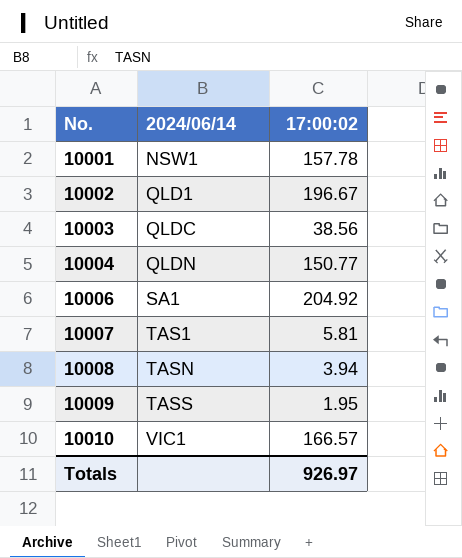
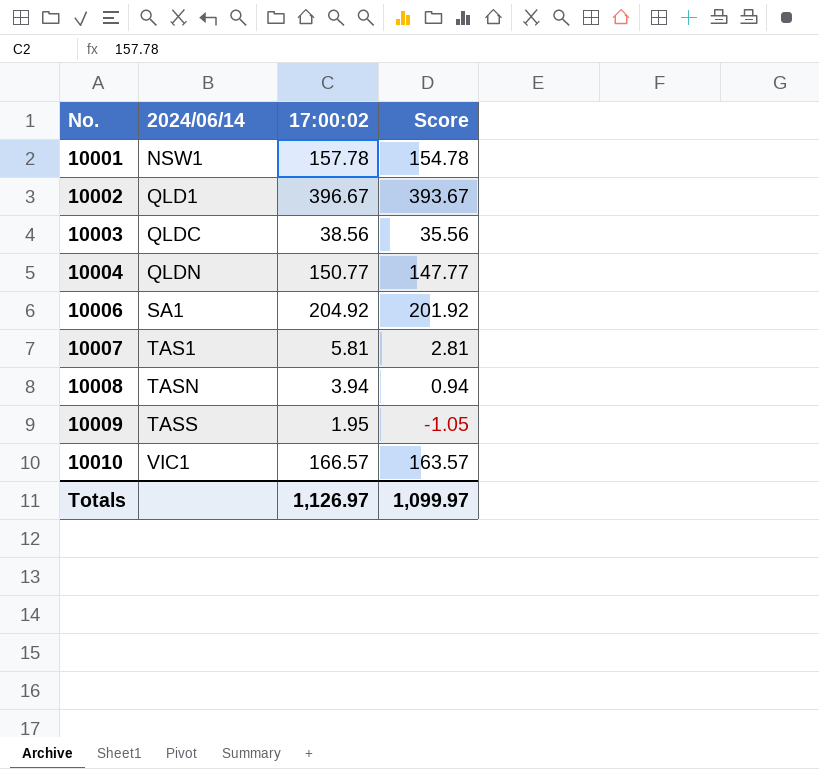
column Score | formula: none -> [17:00:02] - 3
10002 | 17:00:02: 196.67 -> 396.67
Totals | 17:00:02: 926.97 -> 1,126.97

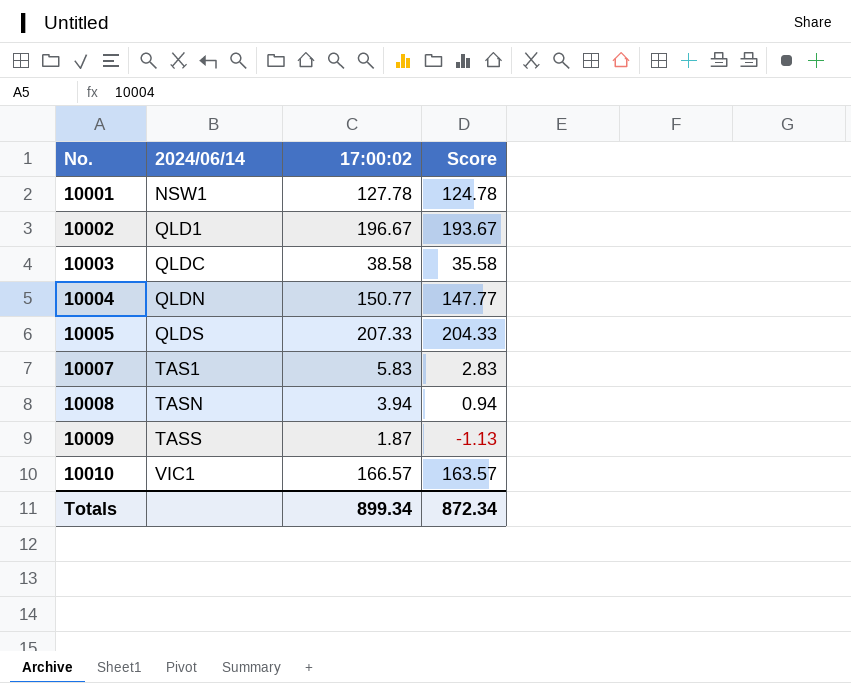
row 10006: SA1 | 204.92 | 201.92 -> none
10001 | 17:00:02: 157.78 -> 127.78
10001 | Score: 154.78 -> 124.78
10002 | 17:00:02: 396.67 -> 196.67
10002 | Score: 393.67 -> 193.67
10003 | 17:00:02: 38.56 -> 38.58
10003 | Score: 35.56 -> 35.58
row 10005: none -> QLDS | 207.33 | 204.33
10007 | 17:00:02: 5.81 -> 5.83
10007 | Score: 2.81 -> 2.83
10009 | 17:00:02: 1.95 -> 1.87
10009 | Score: -1.05 -> -1.13
Totals | 17:00:02: 1,126.97 -> 899.34
Totals | Score: 1,099.97 -> 872.34

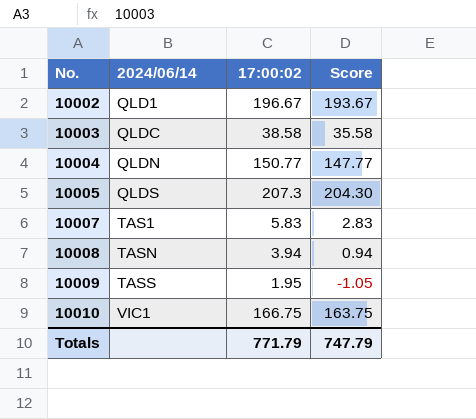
row 10001: NSW1 | 127.78 | 124.78 -> none
10005 | 17:00:02: 207.33 -> 207.3
10005 | Score: 204.33 -> 204.30
10009 | 17:00:02: 1.87 -> 1.95
10009 | Score: -1.13 -> -1.05
10010 | 17:00:02: 166.57 -> 166.75
10010 | Score: 163.57 -> 163.75
Totals | 17:00:02: 899.34 -> 771.79
Totals | Score: 872.34 -> 747.79

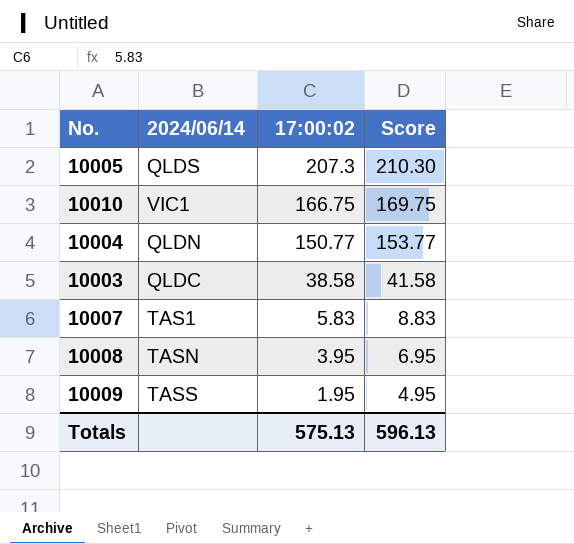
row order: No. ascending -> 17:00:02 descending
column Score | formula: [17:00:02] - 3 -> [17:00:02] + 3
row 10002: QLD1 | 196.67 | 193.67 -> none
10008 | 17:00:02: 3.94 -> 3.95
Totals | 17:00:02: 771.79 -> 575.13
Totals | Score: 747.79 -> 596.13

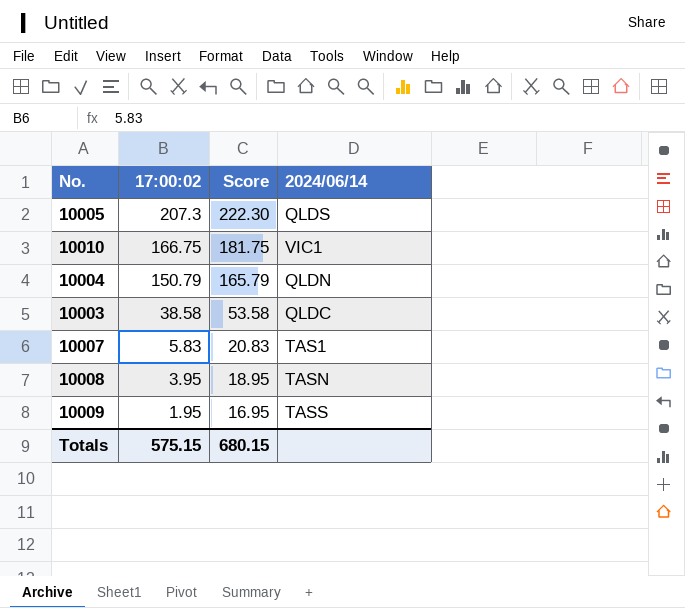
column Score | formula: [17:00:02] + 3 -> [17:00:02] + 15
column 2024/06/14 | position: 2 -> 4
10004 | 17:00:02: 150.77 -> 150.79
Totals | 17:00:02: 575.13 -> 575.15
Totals | Score: 596.13 -> 680.15

